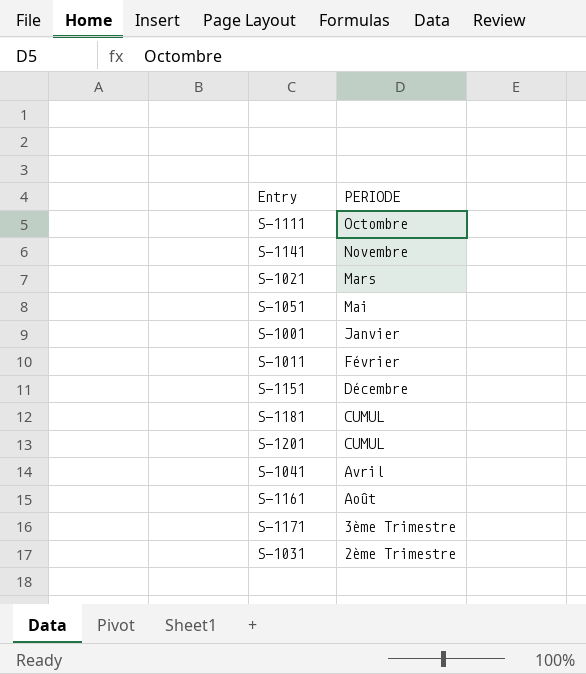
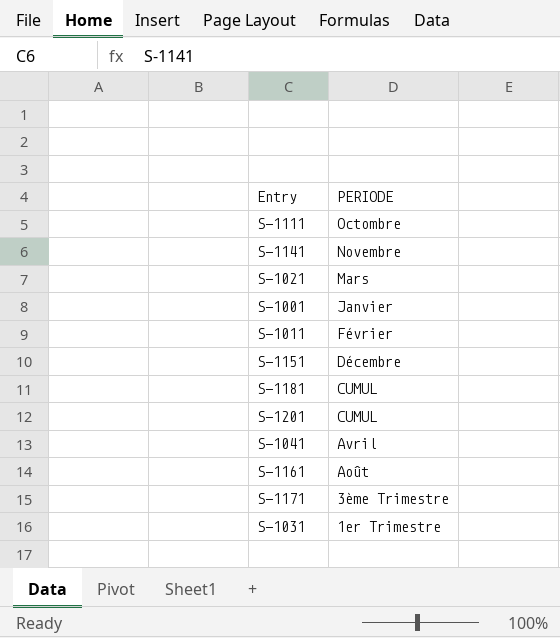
row S-1051: Mai -> none
S-1031 | PERIODE: 2ème Trimestre -> 1er Trimestre

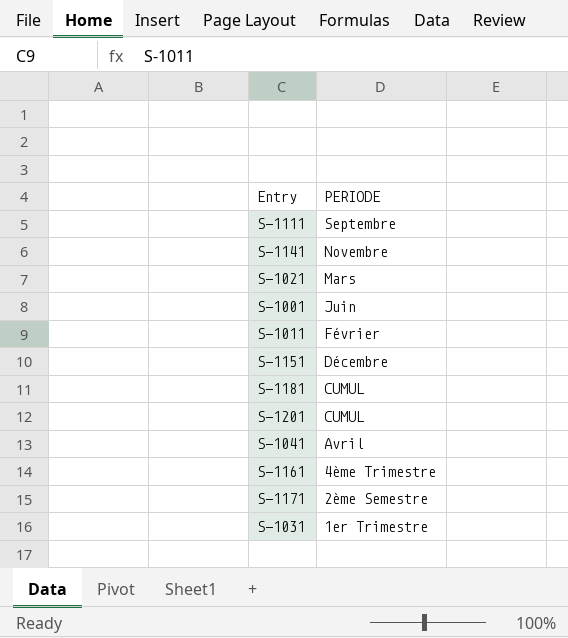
S-1111 | PERIODE: Octombre -> Septembre
S-1001 | PERIODE: Janvier -> Juin
S-1161 | PERIODE: Août -> 4ème Trimestre
S-1171 | PERIODE: 3ème Trimestre -> 2ème Semestre

